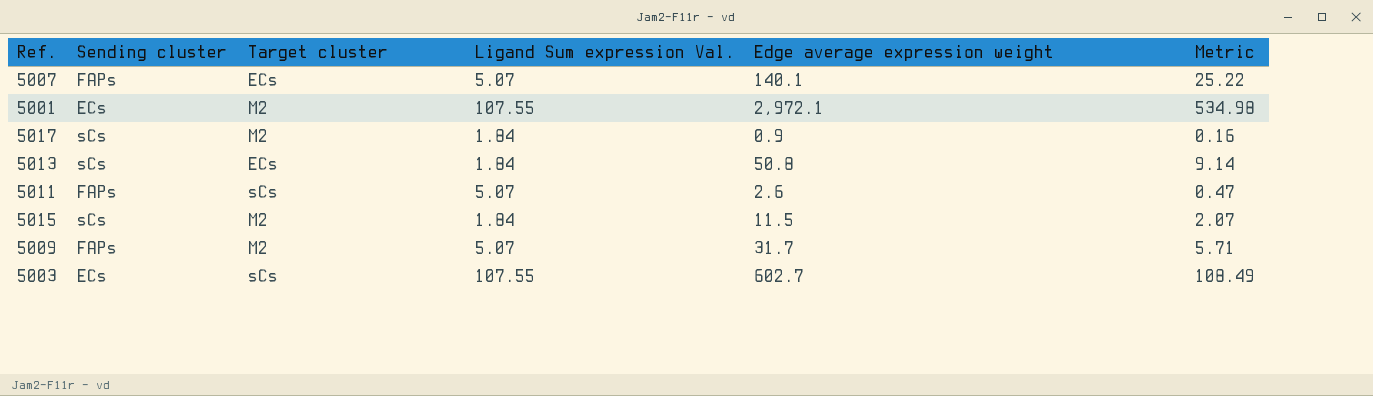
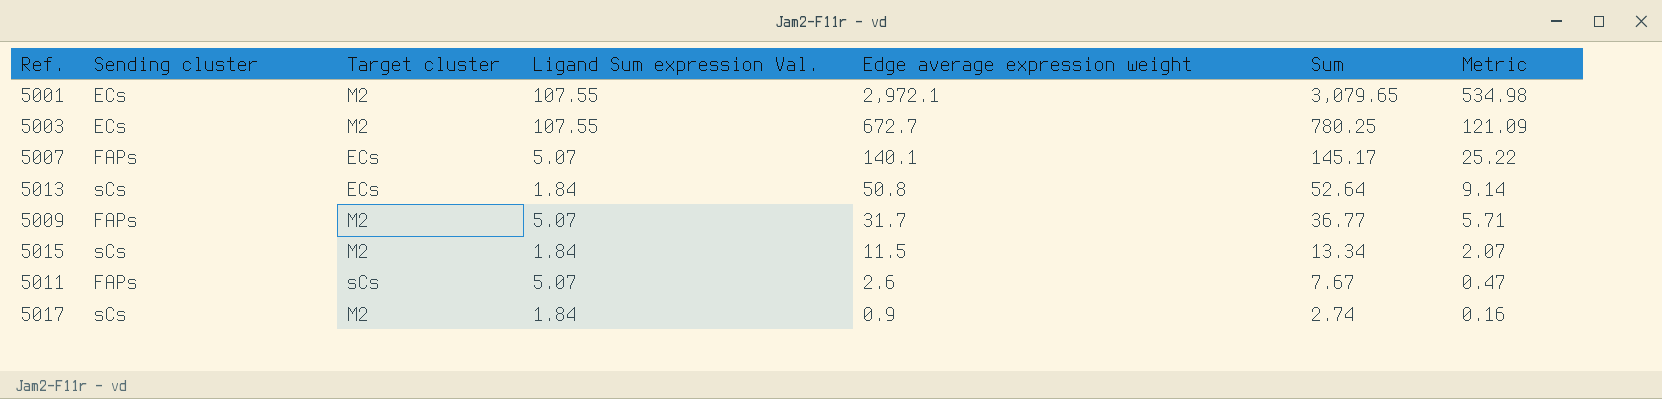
row order: none -> Edge average expression weight descending
column Sum | formula: none -> [Ligand Sum expression Val.] + [Edge average expression weight]
5003 | Target cluster: sCs -> M2
5003 | Edge average expression weight: 602.7 -> 672.7
5003 | Metric: 108.49 -> 121.09

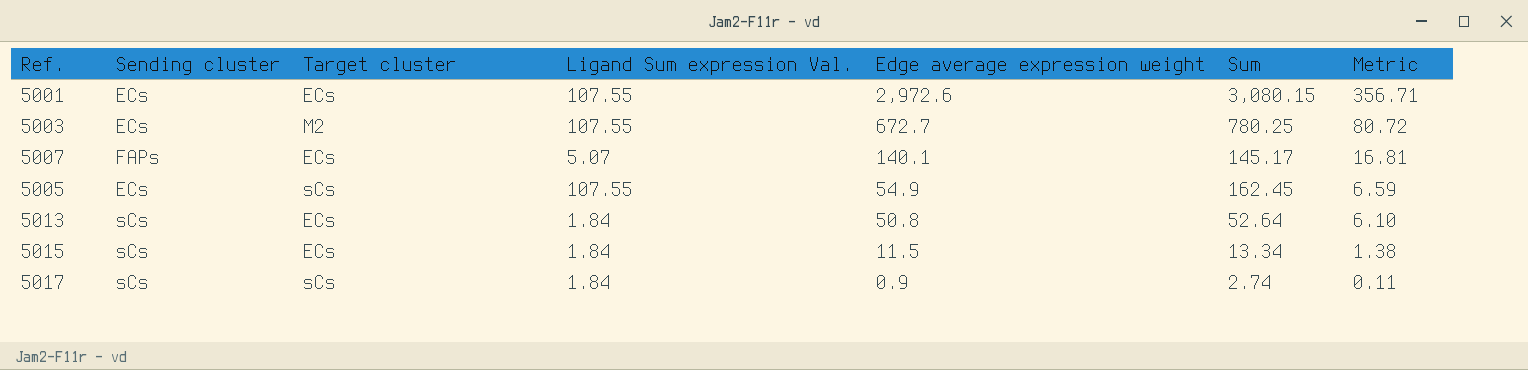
column Metric | formula: [Edge average expression weight] * 0.18 -> [Edge average expression weight] * 0.12
row 5009: FAPs | M2 | 5.07 | 31.7 | 36.77 | 5.71 -> none
row 5011: FAPs | sCs | 5.07 | 2.6 | 7.67 | 0.47 -> none
5001 | Target cluster: M2 -> ECs
5001 | Edge average expression weight: 2,972.1 -> 2,972.6
5001 | Sum: 3,079.65 -> 3,080.15
row 5005: none -> ECs | sCs | 107.55 | 54.9 | 162.45 | 6.59
5015 | Target cluster: M2 -> ECs
5017 | Target cluster: M2 -> sCs

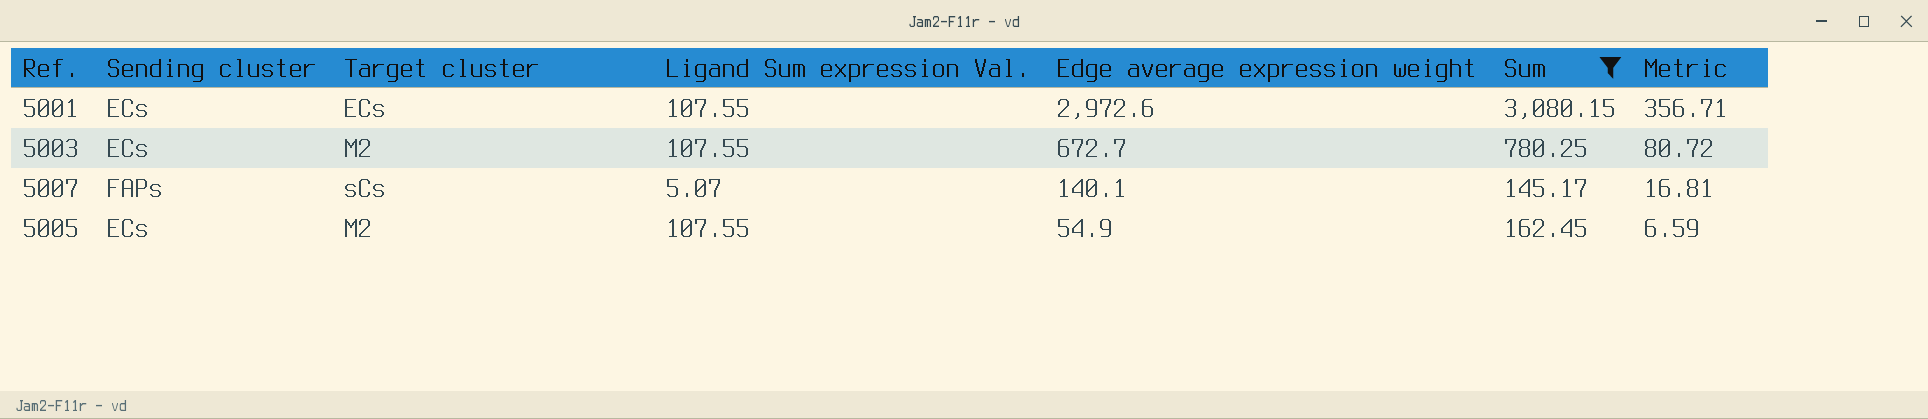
filter: none -> Sum >= 145.17
5007 | Target cluster: ECs -> sCs
5005 | Target cluster: sCs -> M2

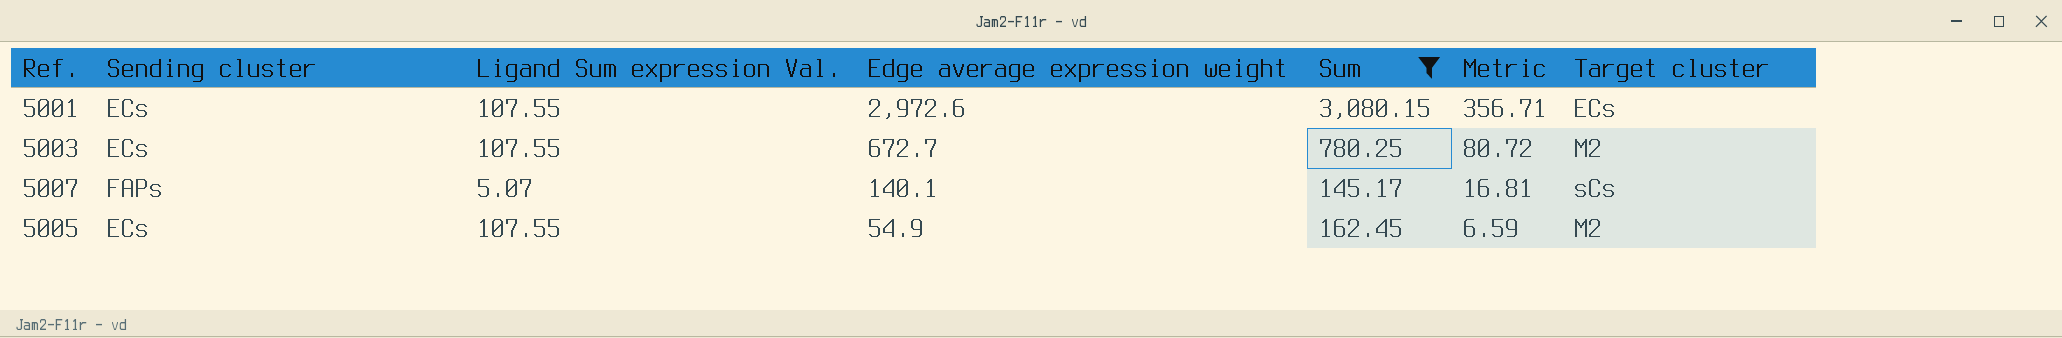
column Target cluster | position: 3 -> 7

